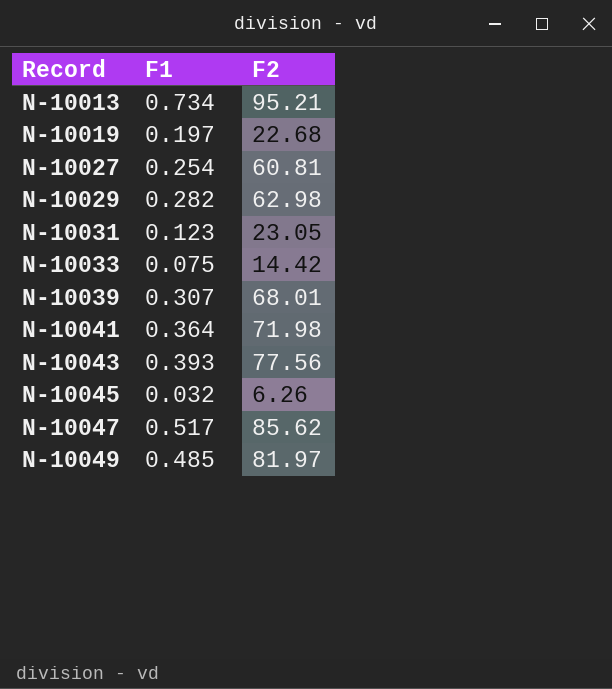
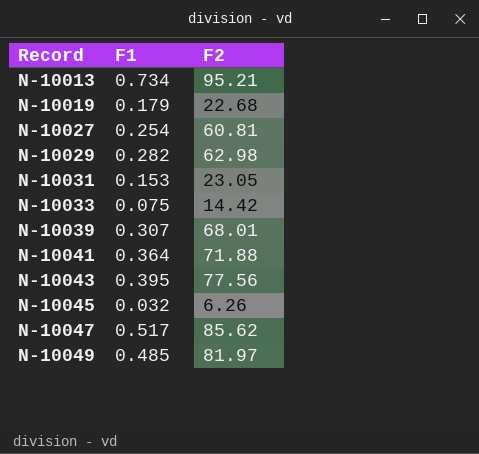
N-10019 | F1: 0.197 -> 0.179
N-10031 | F1: 0.123 -> 0.153
N-10041 | F2: 71.98 -> 71.88
N-10043 | F1: 0.393 -> 0.395

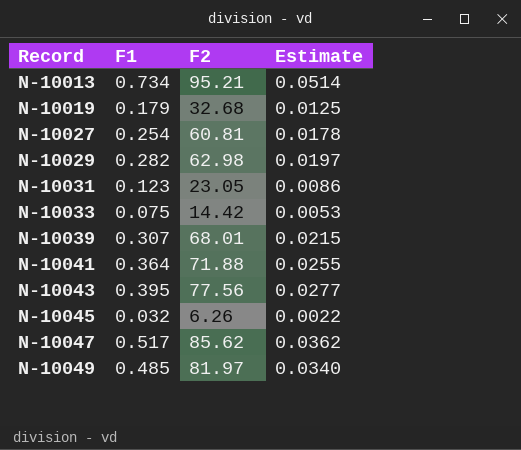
column Estimate | formula: none -> [F1] * 0.07
N-10019 | F2: 22.68 -> 32.68
N-10031 | F1: 0.153 -> 0.123

